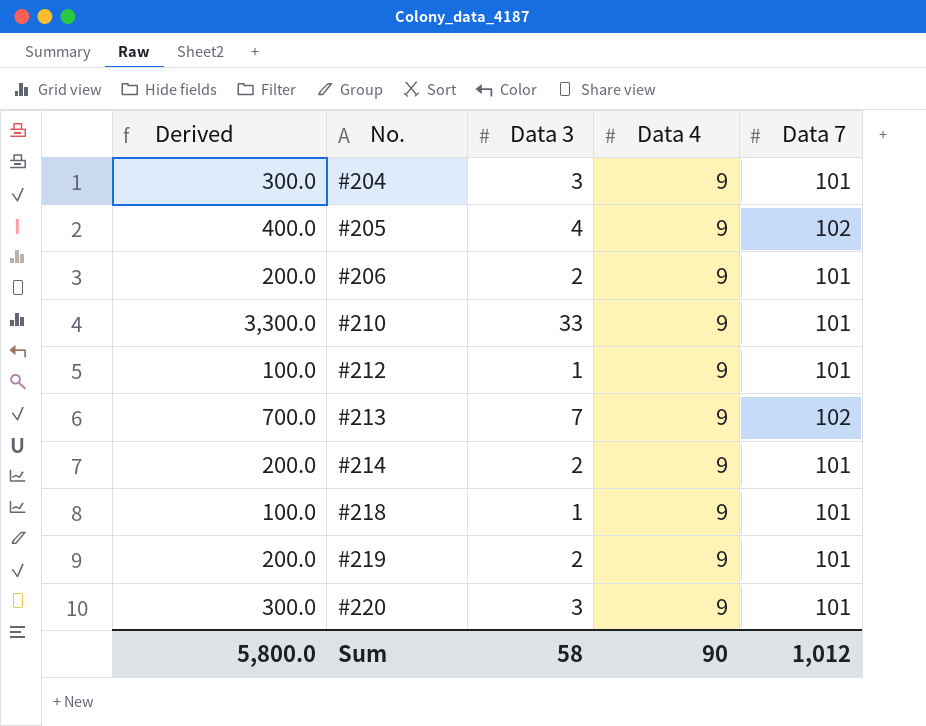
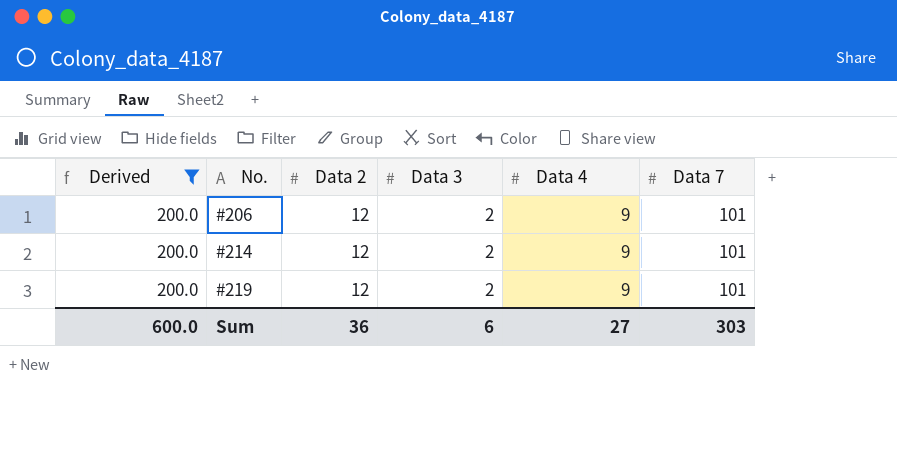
filter: none -> Derived = 200.0
column Data 2 | position: none -> 3
Sum | Derived: 5,800.0 -> 600.0
Sum | Data 3: 58 -> 6
Sum | Data 4: 90 -> 27
Sum | Data 7: 1,012 -> 303

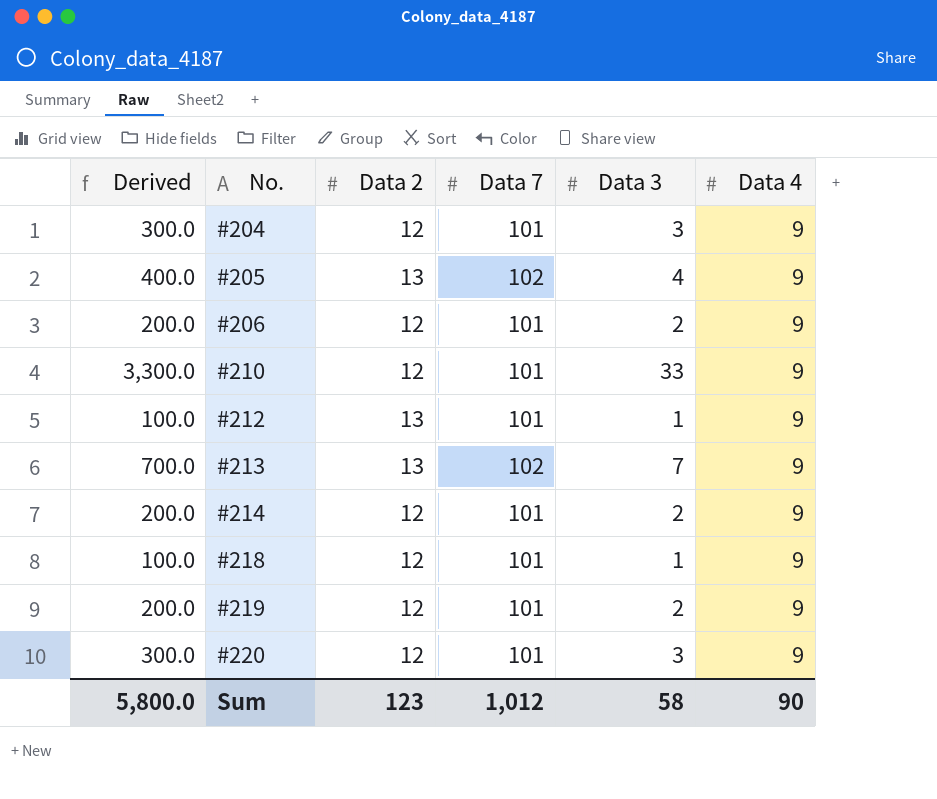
filter: Derived = 200.0 -> none
column Data 7 | position: 6 -> 4
Sum | Derived: 600.0 -> 5,800.0
Sum | Data 2: 36 -> 123
Sum | Data 7: 303 -> 1,012
Sum | Data 3: 6 -> 58
Sum | Data 4: 27 -> 90

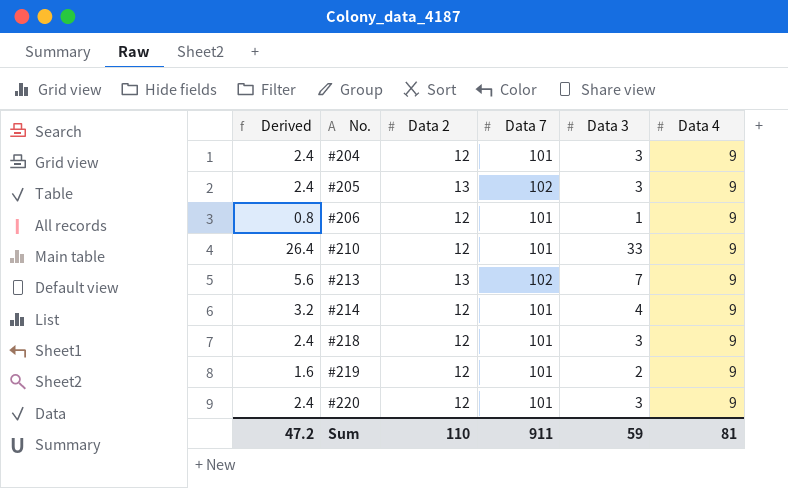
column Derived | formula: [Data 3] * 100 -> [Data 3] * 0.8
row #212: 100.0 | 13 | 101 | 1 | 9 -> none
#205 | Data 3: 4 -> 3
#206 | Data 3: 2 -> 1
#214 | Data 3: 2 -> 4
#218 | Data 3: 1 -> 3
Sum | Derived: 5,800.0 -> 47.2
Sum | Data 2: 123 -> 110
Sum | Data 7: 1,012 -> 911
Sum | Data 3: 58 -> 59
Sum | Data 4: 90 -> 81

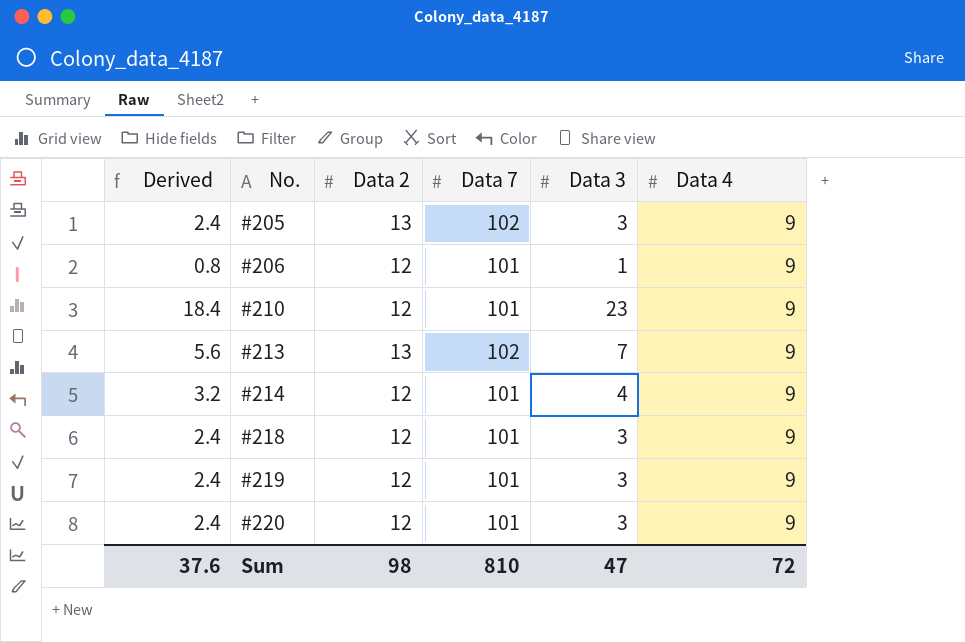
row #204: 2.4 | 12 | 101 | 3 | 9 -> none
#210 | Derived: 26.4 -> 18.4
#210 | Data 3: 33 -> 23
#219 | Derived: 1.6 -> 2.4
#219 | Data 3: 2 -> 3
Sum | Derived: 47.2 -> 37.6
Sum | Data 2: 110 -> 98
Sum | Data 7: 911 -> 810
Sum | Data 3: 59 -> 47
Sum | Data 4: 81 -> 72

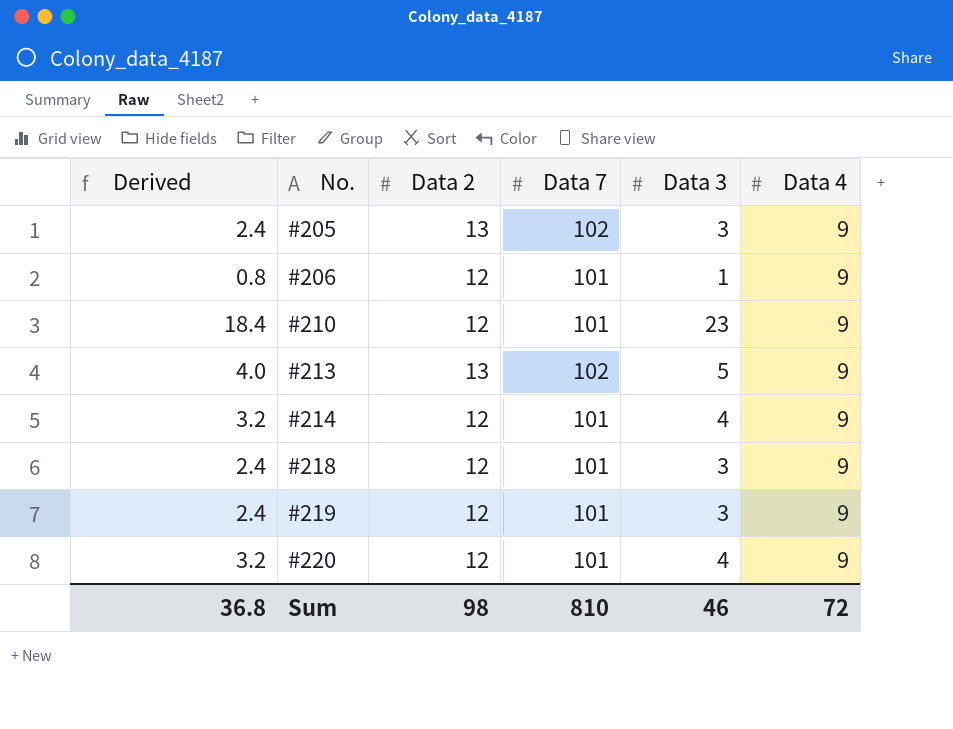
#213 | Derived: 5.6 -> 4.0
#213 | Data 3: 7 -> 5
#220 | Derived: 2.4 -> 3.2
#220 | Data 3: 3 -> 4
Sum | Derived: 37.6 -> 36.8
Sum | Data 3: 47 -> 46

